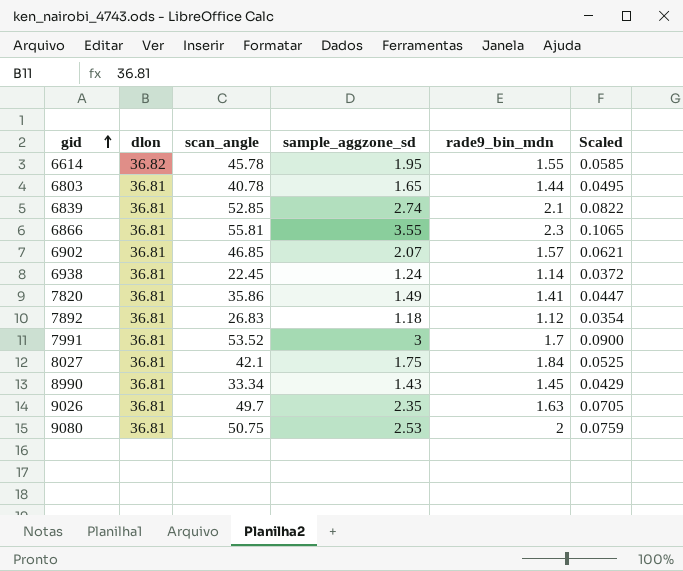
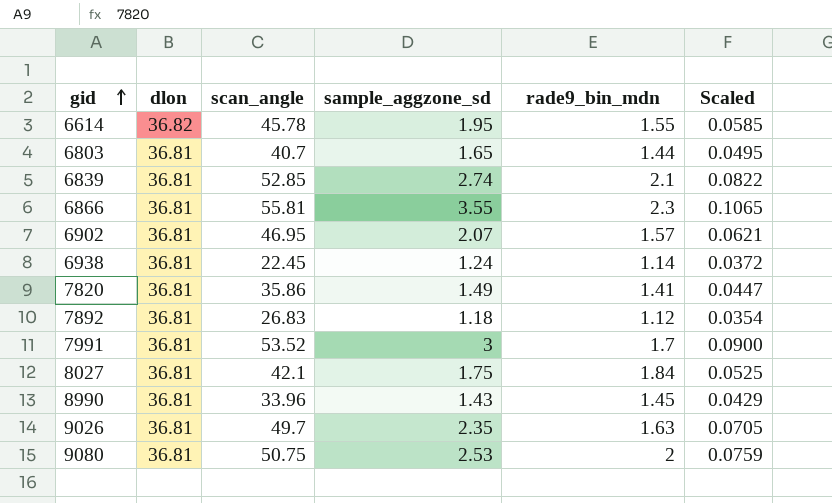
6803 | scan_angle: 40.78 -> 40.7
6902 | scan_angle: 46.85 -> 46.95
8990 | scan_angle: 33.34 -> 33.96

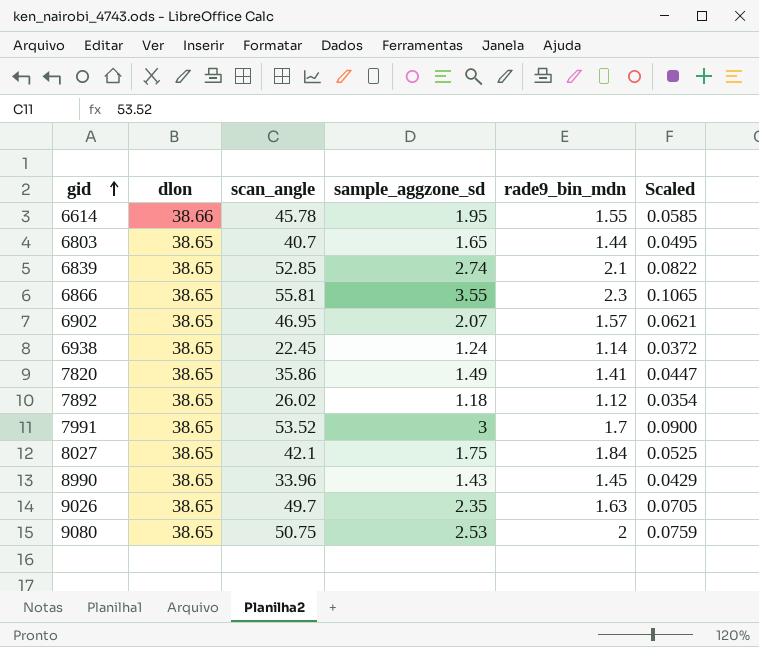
6614 | dlon: 36.82 -> 38.66
6803 | dlon: 36.81 -> 38.65
6839 | dlon: 36.81 -> 38.65
6866 | dlon: 36.81 -> 38.65
6902 | dlon: 36.81 -> 38.65
6938 | dlon: 36.81 -> 38.65
7820 | dlon: 36.81 -> 38.65
7892 | dlon: 36.81 -> 38.65
7892 | scan_angle: 26.83 -> 26.02
7991 | dlon: 36.81 -> 38.65
8027 | dlon: 36.81 -> 38.65
8990 | dlon: 36.81 -> 38.65
9026 | dlon: 36.81 -> 38.65
9080 | dlon: 36.81 -> 38.65

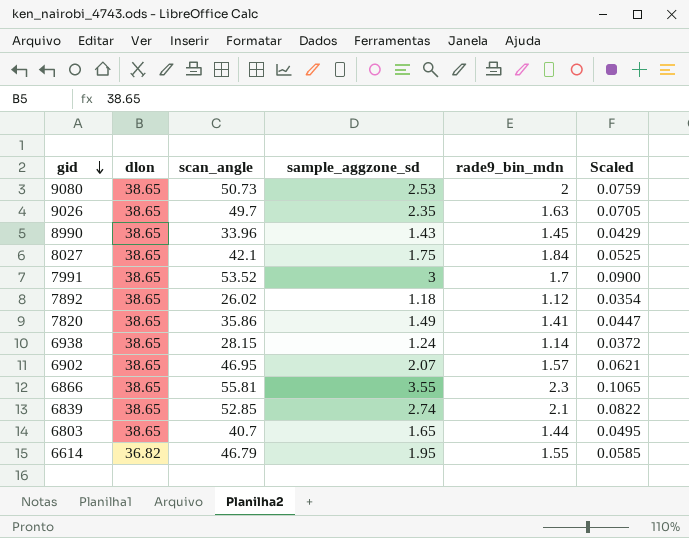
row order: gid ascending -> gid descending
9080 | scan_angle: 50.75 -> 50.73
6938 | scan_angle: 22.45 -> 28.15
6614 | dlon: 38.66 -> 36.82
6614 | scan_angle: 45.78 -> 46.79

